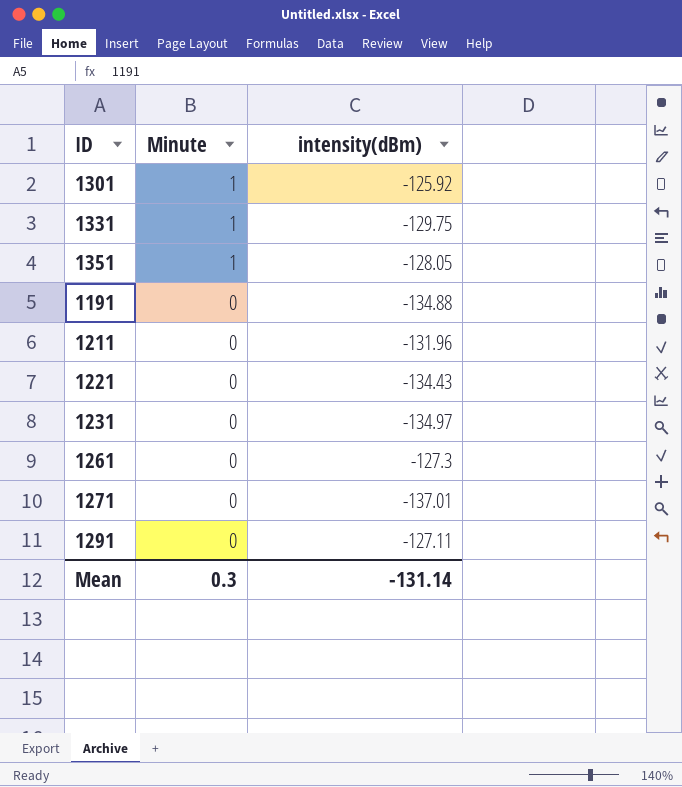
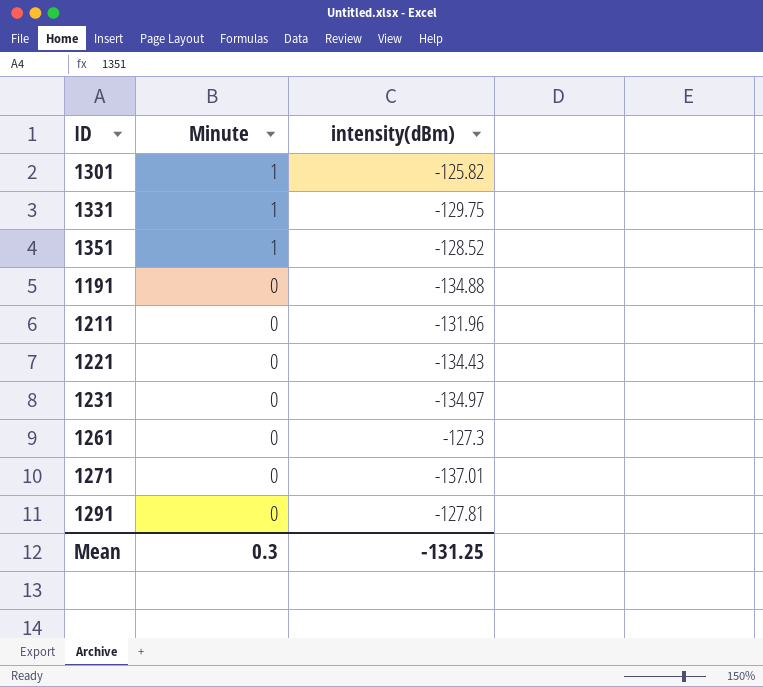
1301 | intensity(dBm): -125.92 -> -125.82
1351 | intensity(dBm): -128.05 -> -128.52
1291 | intensity(dBm): -127.11 -> -127.81
Mean | intensity(dBm): -131.14 -> -131.25

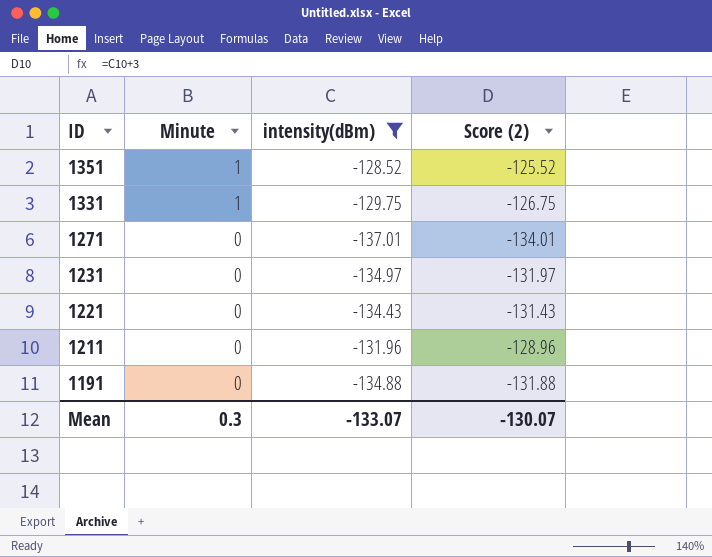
filter: none -> intensity(dBm) <= -128.52
row order: Minute descending -> ID descending
column Score (2) | formula: none -> [intensity(dBm)] + 3
Mean | intensity(dBm): -131.25 -> -133.07

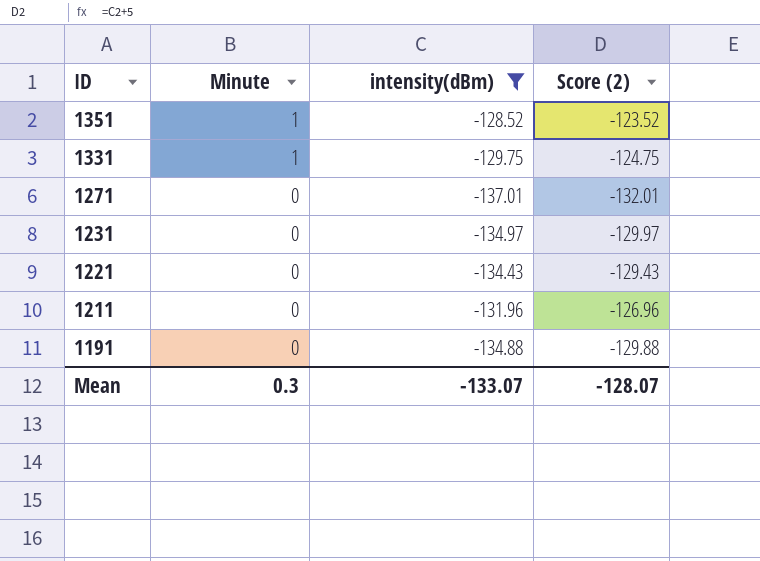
column Score (2) | formula: [intensity(dBm)] + 3 -> [intensity(dBm)] + 5
Mean | Score (2): -130.07 -> -128.07

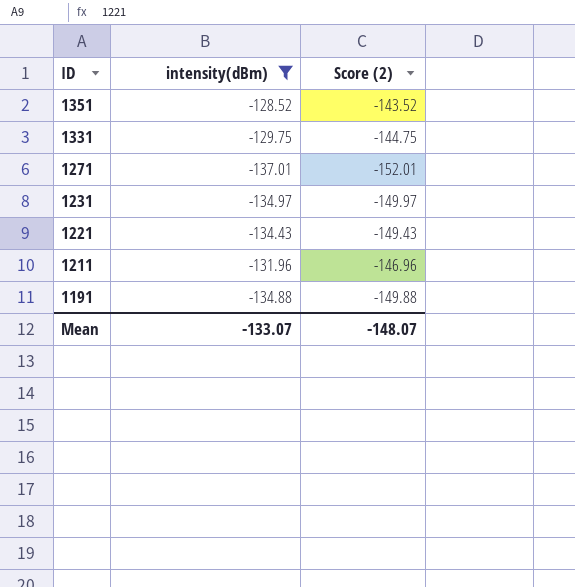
column Minute | position: 2 -> none
column Score (2) | formula: [intensity(dBm)] + 5 -> [intensity(dBm)] - 15
Mean | Score (2): -128.07 -> -148.07

